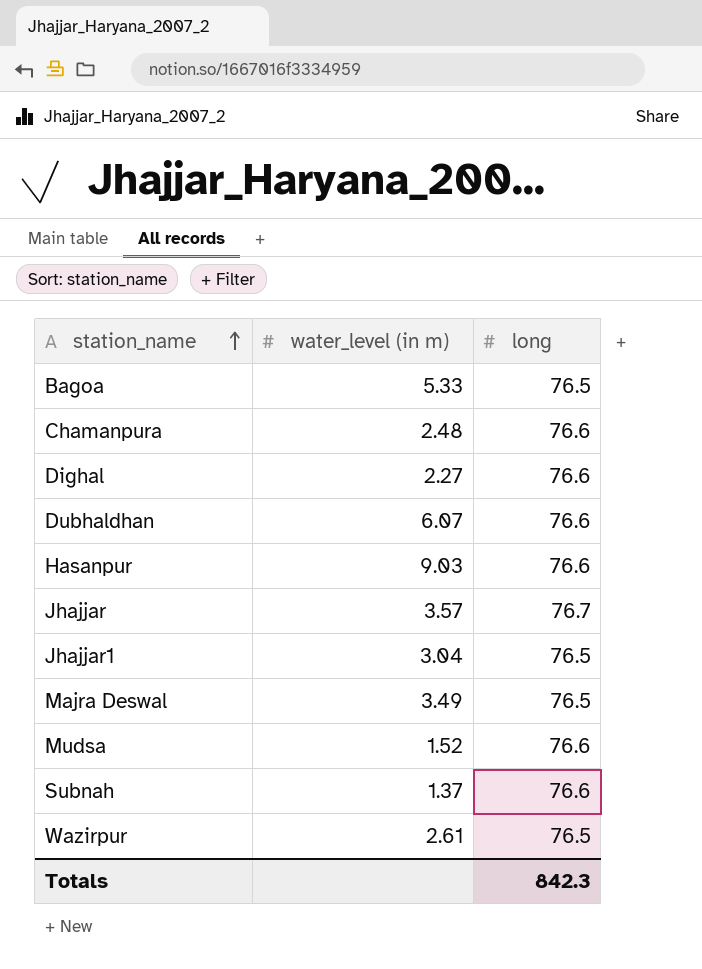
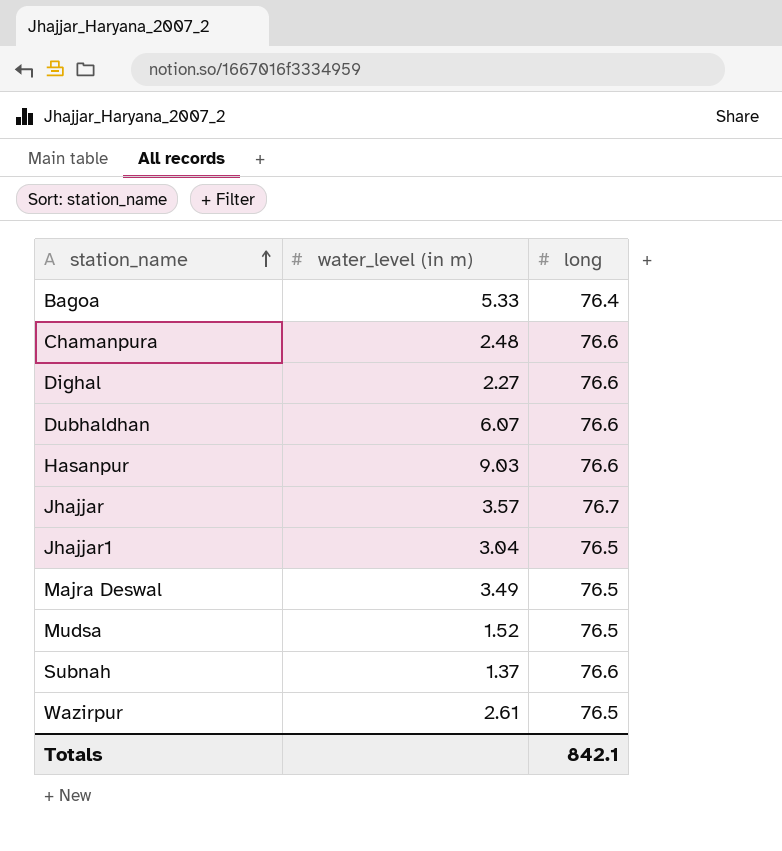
Bagoa | long: 76.5 -> 76.4
Mudsa | long: 76.6 -> 76.5
Totals | long: 842.3 -> 842.1

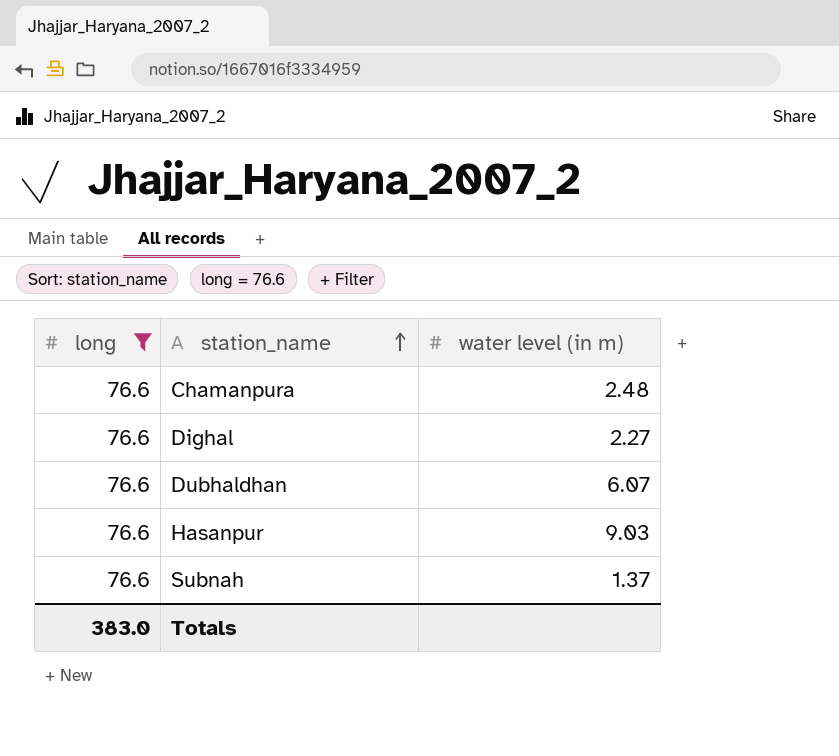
filter: none -> long = 76.6
column long | position: 3 -> 1
column name: water_level (in m) -> water level (in m)
Totals | long: 842.1 -> 383.0

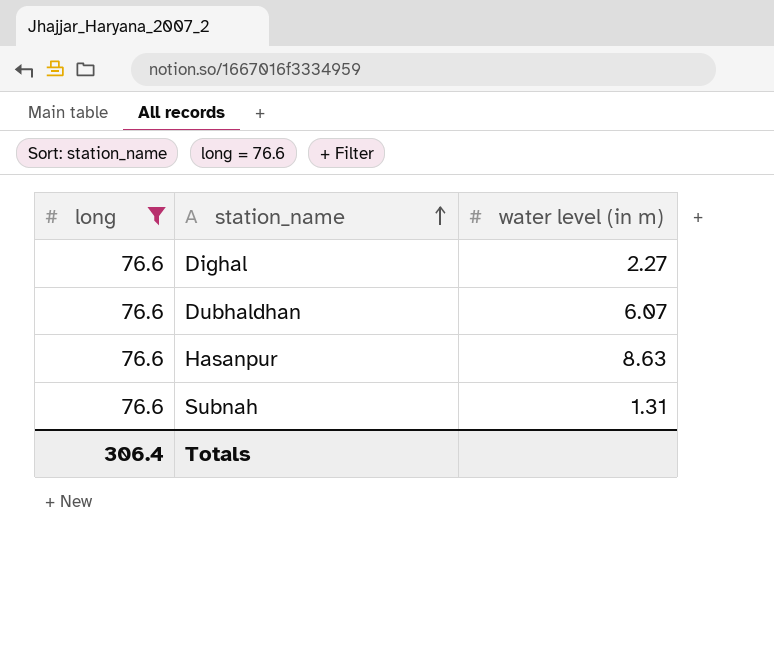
row Chamanpura: 76.6 | 2.48 -> none
Hasanpur | water level (in m): 9.03 -> 8.63
Subnah | water level (in m): 1.37 -> 1.31
Totals | long: 383.0 -> 306.4

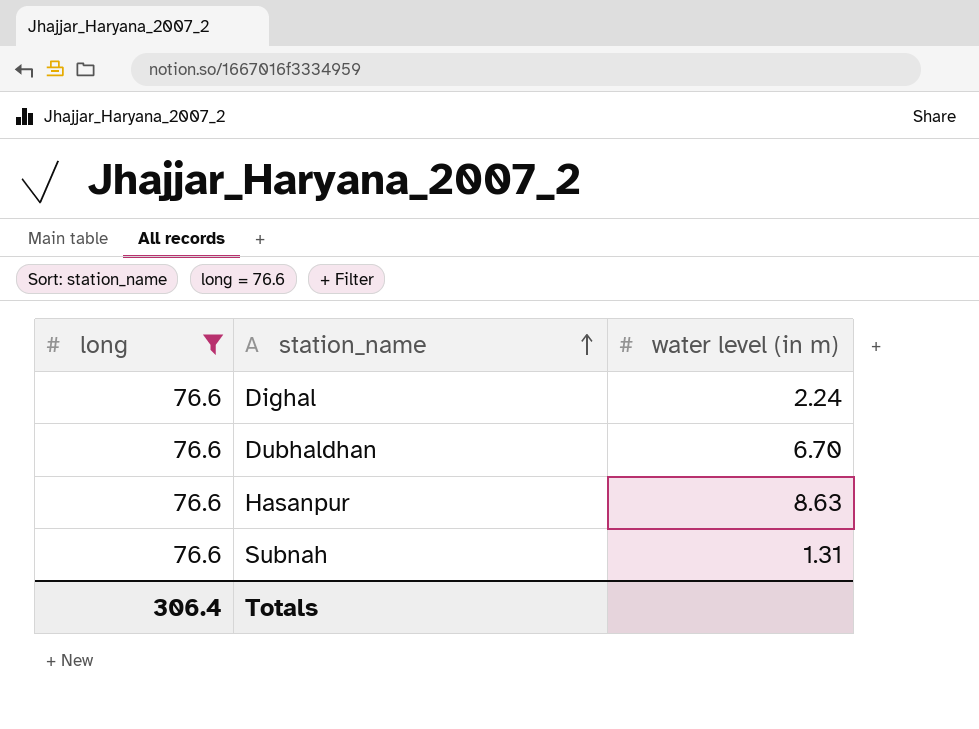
Dighal | water level (in m): 2.27 -> 2.24
Dubhaldhan | water level (in m): 6.07 -> 6.70

